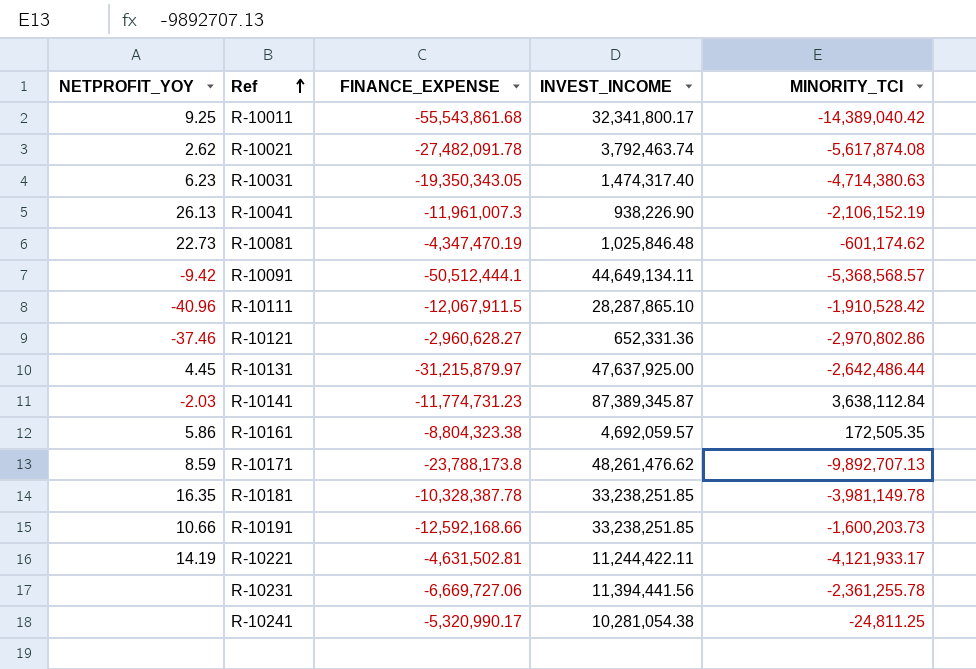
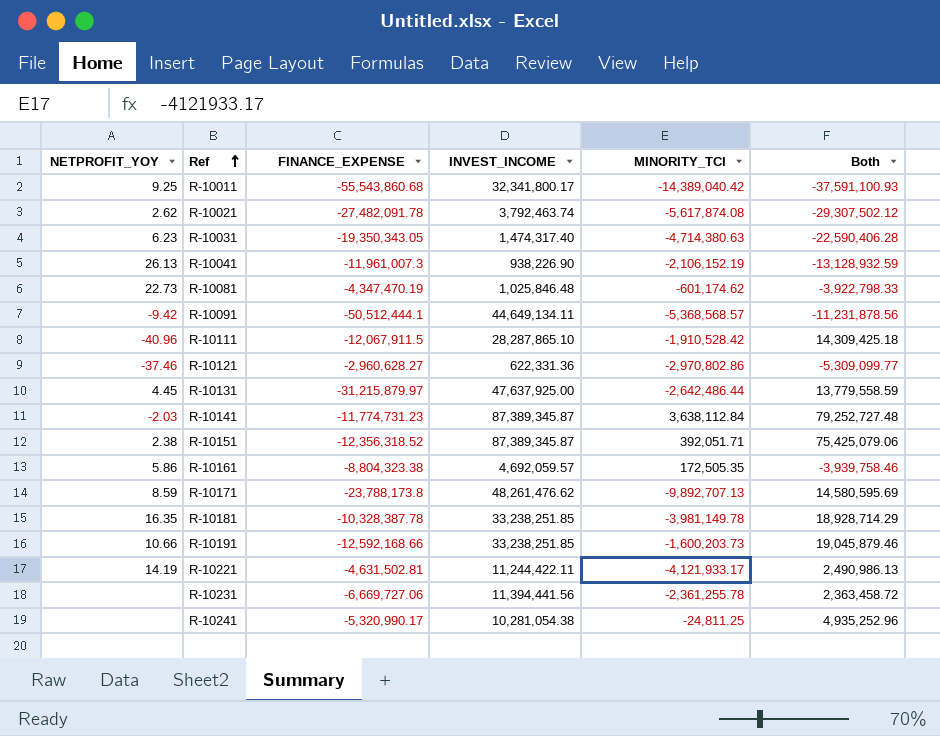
column Both | formula: none -> [FINANCE_EXPENSE] + [INVEST_INCOME] + [MINORITY_TCI]
R-10011 | FINANCE_EXPENSE: -55,543,861.68 -> -55,543,860.68
R-10121 | INVEST_INCOME: 652,331.36 -> 622,331.36
row R-10151: none -> 2.38 | -12,356,318.52 | 87,389,345.87 | 392,051.71 | 75,425,079.06

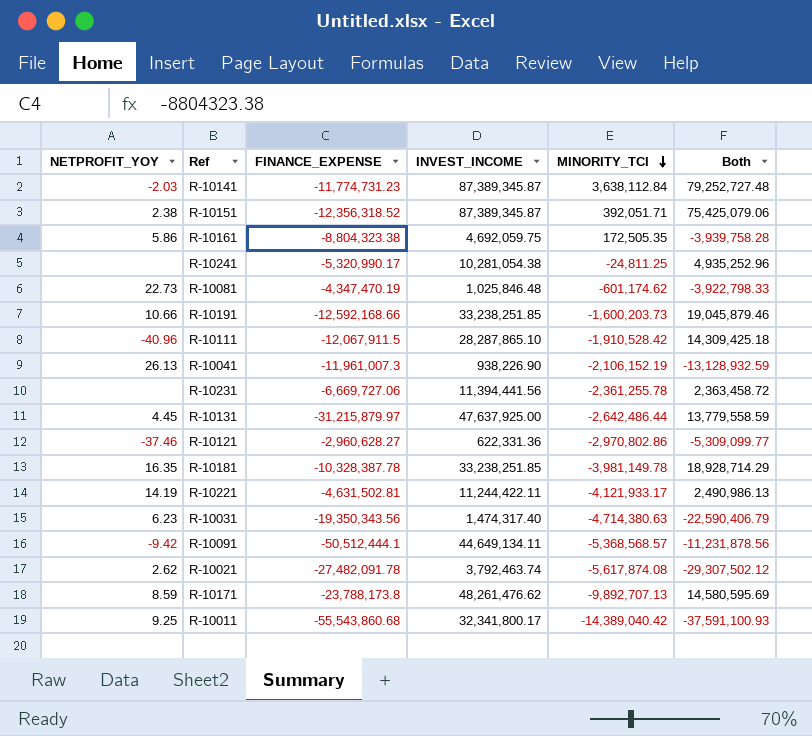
row order: Ref ascending -> MINORITY_TCI descending
R-10161 | INVEST_INCOME: 4,692,059.57 -> 4,692,059.75
R-10161 | Both: -3,939,758.46 -> -3,939,758.28
R-10031 | FINANCE_EXPENSE: -19,350,343.05 -> -19,350,343.56
R-10031 | Both: -22,590,406.28 -> -22,590,406.79

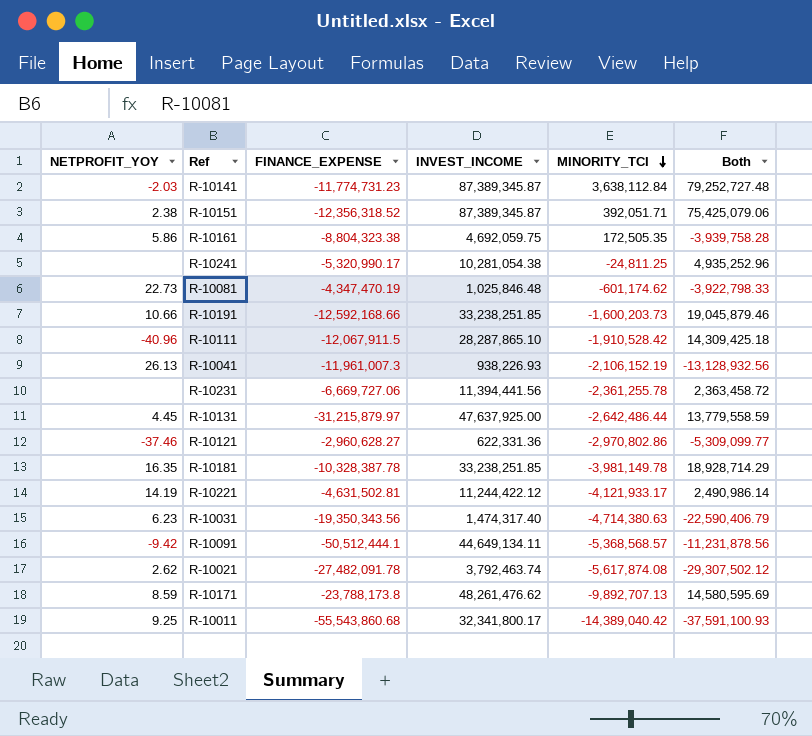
R-10041 | INVEST_INCOME: 938,226.90 -> 938,226.93
R-10041 | Both: -13,128,932.59 -> -13,128,932.56
R-10221 | INVEST_INCOME: 11,244,422.11 -> 11,244,422.12
R-10221 | Both: 2,490,986.13 -> 2,490,986.14

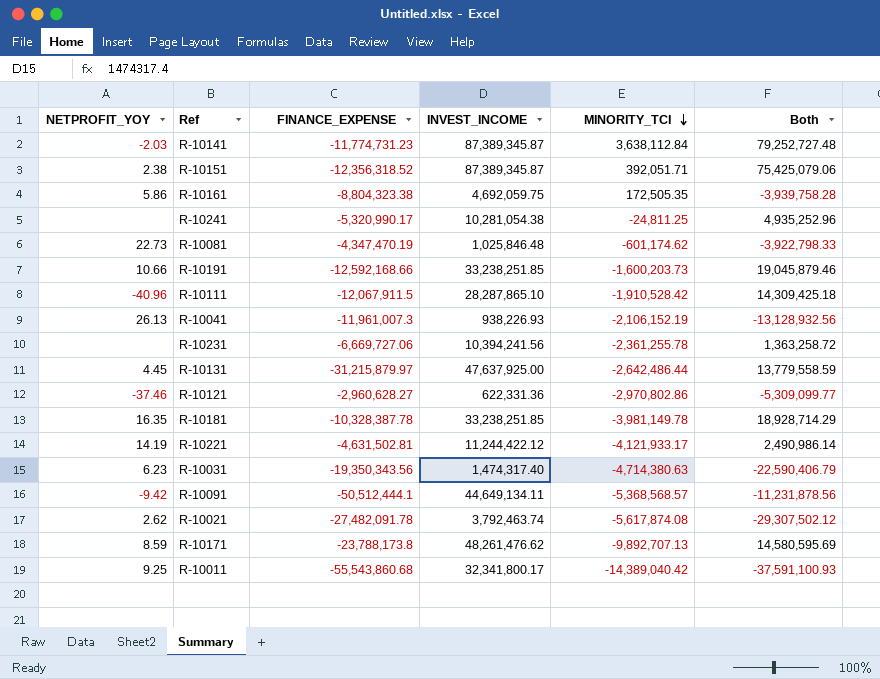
R-10231 | INVEST_INCOME: 11,394,441.56 -> 10,394,241.56
R-10231 | Both: 2,363,458.72 -> 1,363,258.72

